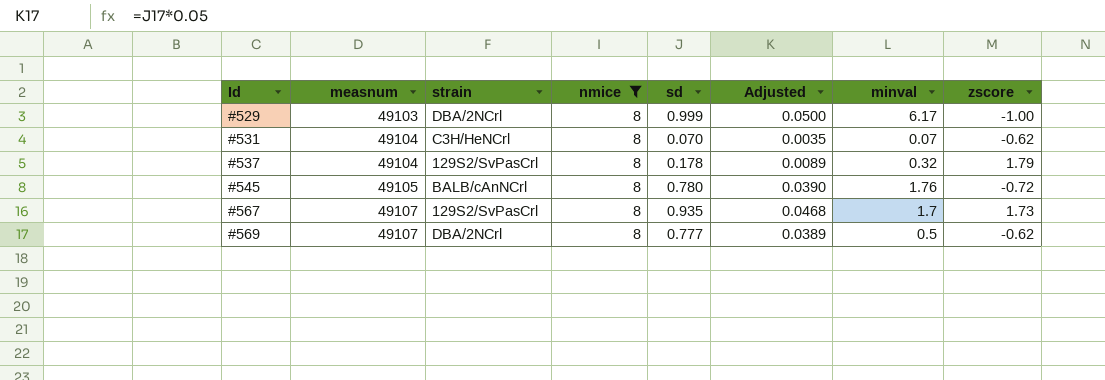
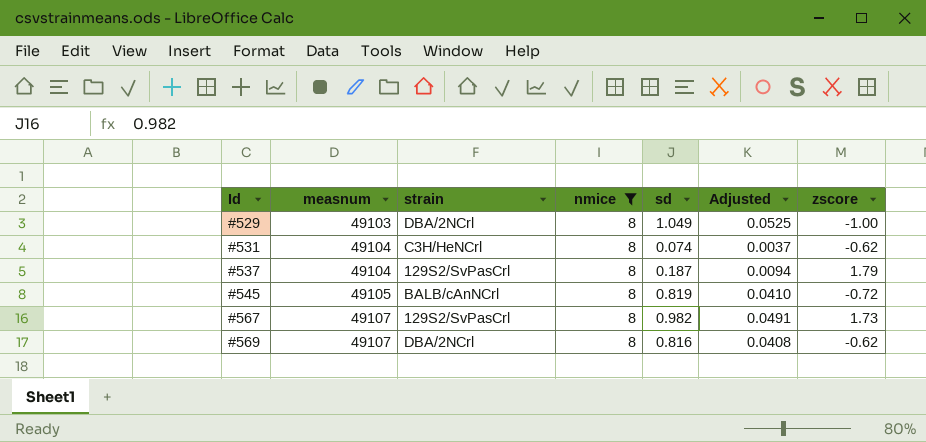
column minval | position: 7 -> none
#529 | sd: 0.999 -> 1.049
#529 | Adjusted: 0.0500 -> 0.0525
#531 | sd: 0.070 -> 0.074
#531 | Adjusted: 0.0035 -> 0.0037
#537 | sd: 0.178 -> 0.187
#537 | Adjusted: 0.0089 -> 0.0094
#545 | sd: 0.780 -> 0.819
#545 | Adjusted: 0.0390 -> 0.0410
#567 | sd: 0.935 -> 0.982
#567 | Adjusted: 0.0468 -> 0.0491
#569 | sd: 0.777 -> 0.816
#569 | Adjusted: 0.0389 -> 0.0408

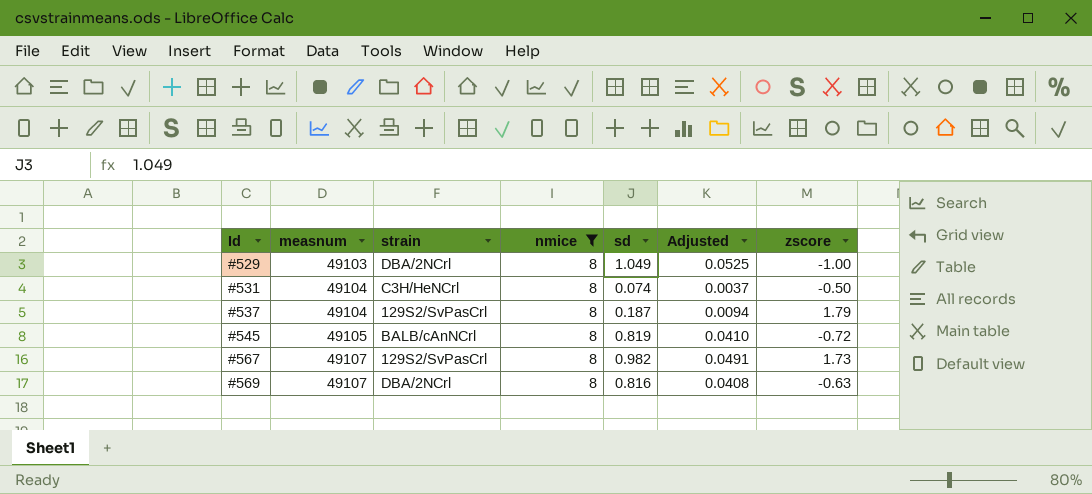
#531 | zscore: -0.62 -> -0.50
#569 | zscore: -0.62 -> -0.63

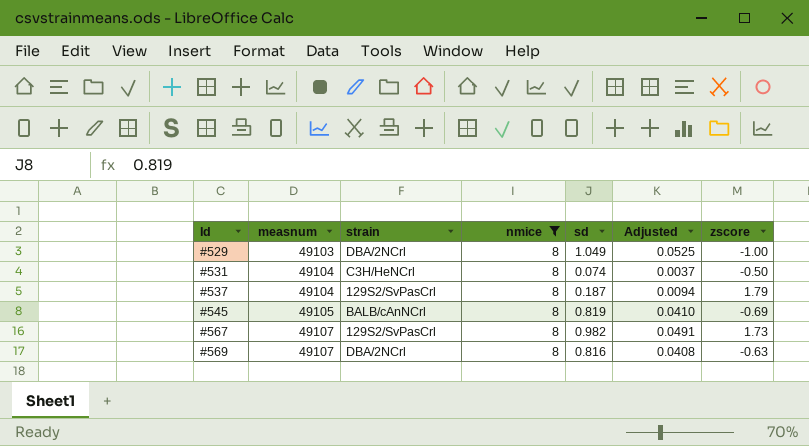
#545 | zscore: -0.72 -> -0.69

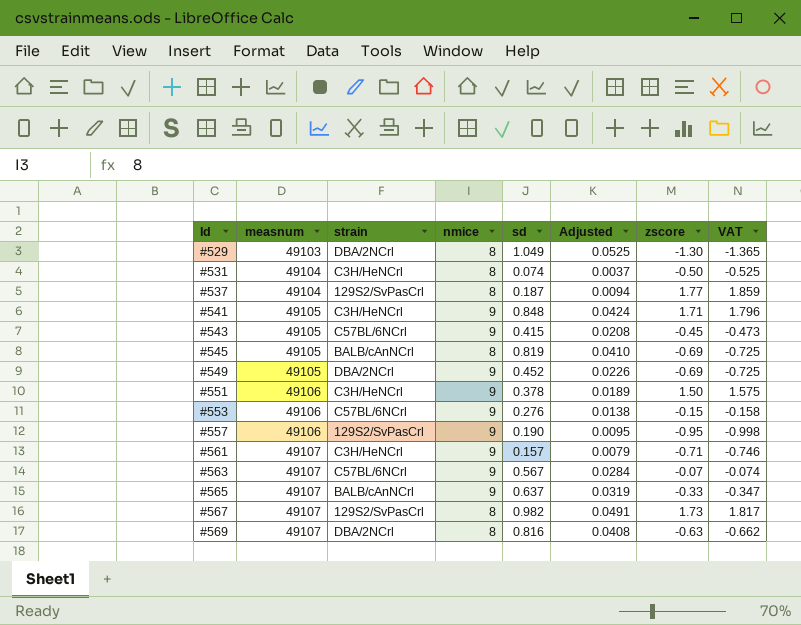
filter: nmice = 8 -> none
column VAT | formula: none -> [zscore] * 1.05
#529 | zscore: -1.00 -> -1.30
#537 | zscore: 1.79 -> 1.77

